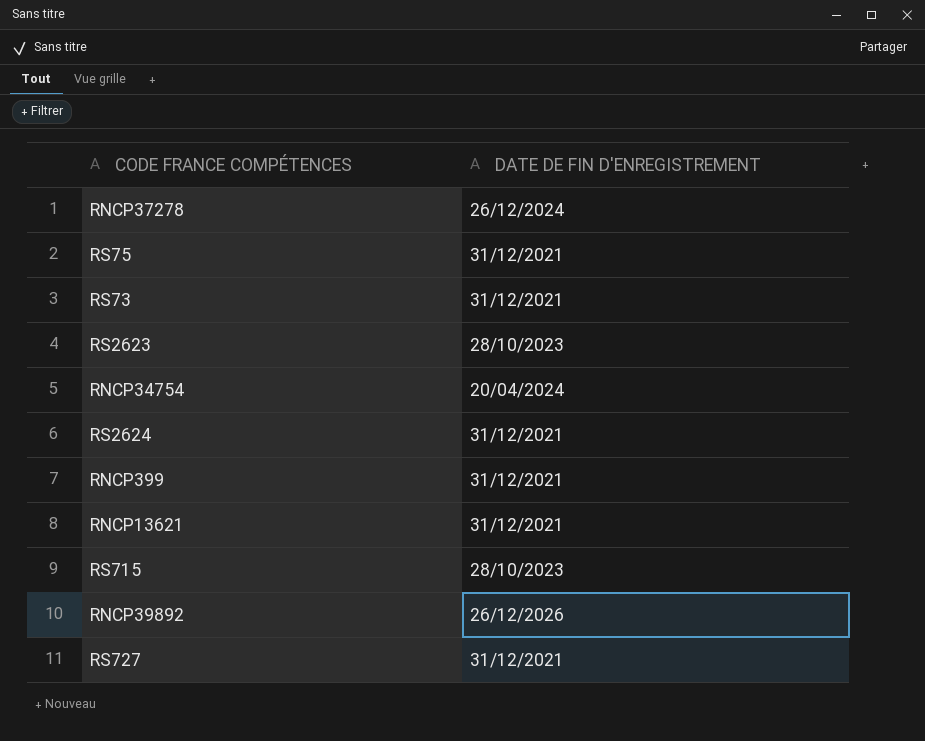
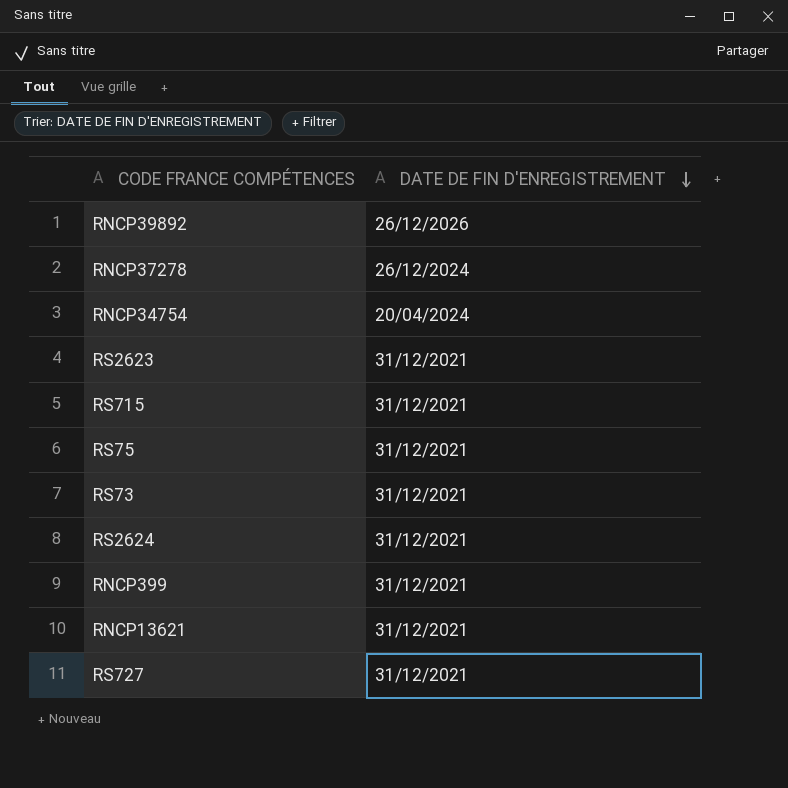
row order: none -> DATE DE FIN D'ENREGISTREMENT descending
RS2623 | DATE DE FIN D'ENREGISTREMENT: 28/10/2023 -> 31/12/2021
RS715 | DATE DE FIN D'ENREGISTREMENT: 28/10/2023 -> 31/12/2021

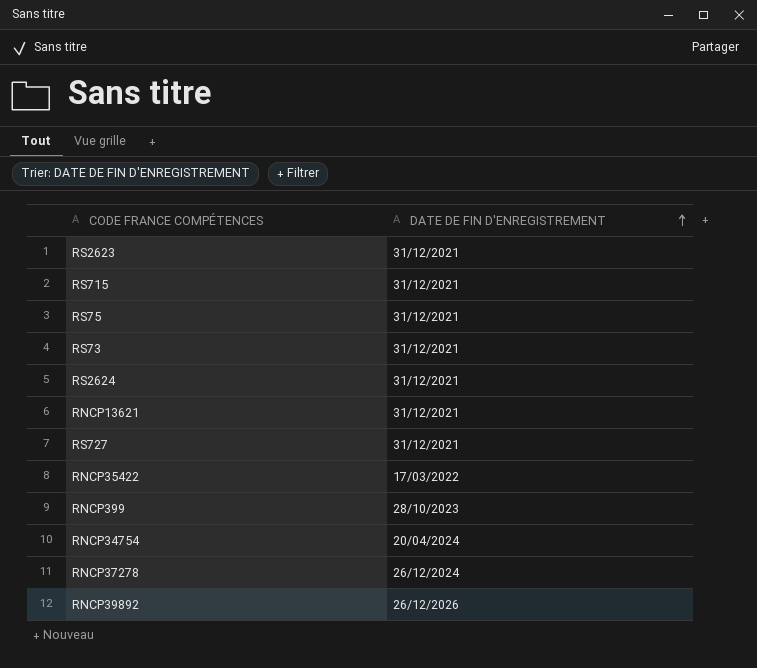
row order: DATE DE FIN D'ENREGISTREMENT descending -> DATE DE FIN D'ENREGISTREMENT ascending
row RNCP35422: none -> 17/03/2022
RNCP399 | DATE DE FIN D'ENREGISTREMENT: 31/12/2021 -> 28/10/2023

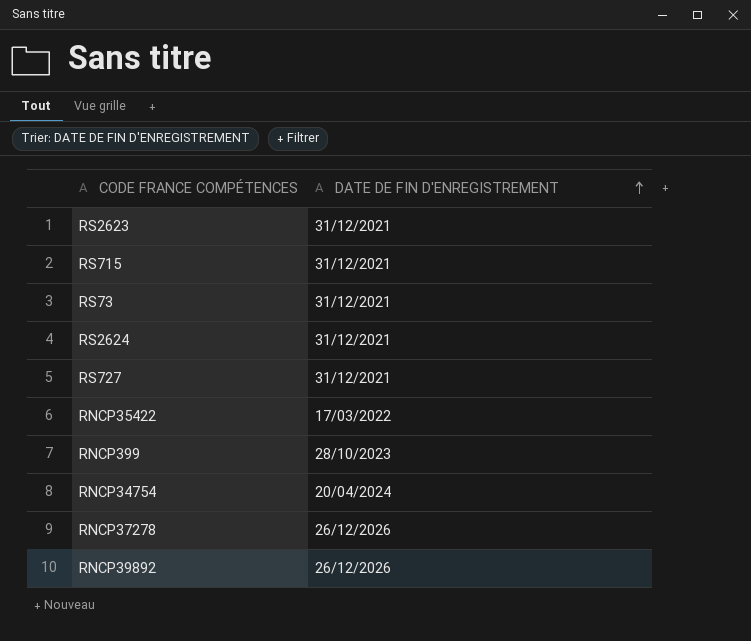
row RS75: 31/12/2021 -> none
row RNCP13621: 31/12/2021 -> none
RNCP37278 | DATE DE FIN D'ENREGISTREMENT: 26/12/2024 -> 26/12/2026

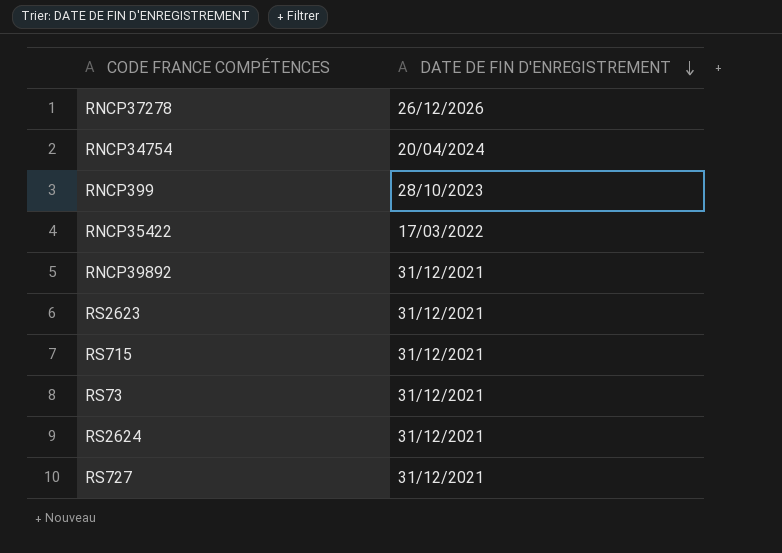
row order: DATE DE FIN D'ENREGISTREMENT ascending -> DATE DE FIN D'ENREGISTREMENT descending
RNCP39892 | DATE DE FIN D'ENREGISTREMENT: 26/12/2026 -> 31/12/2021

